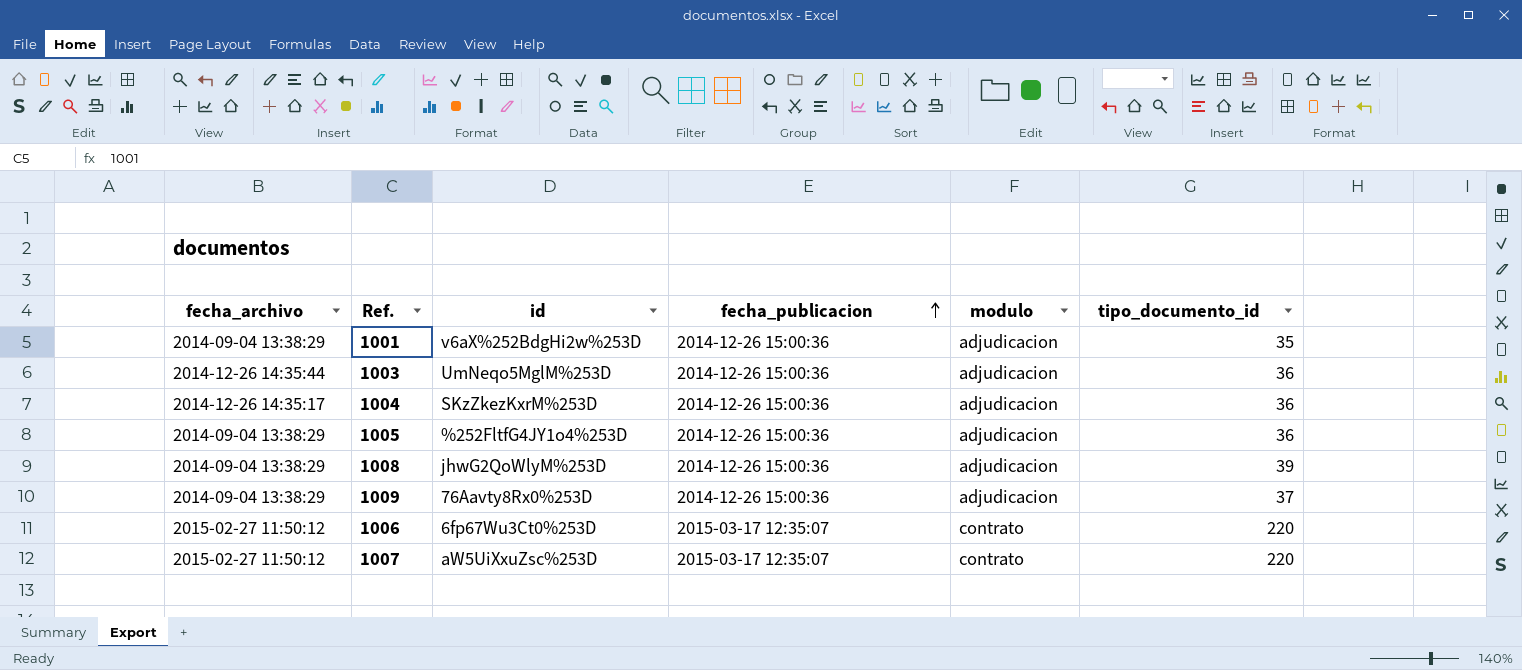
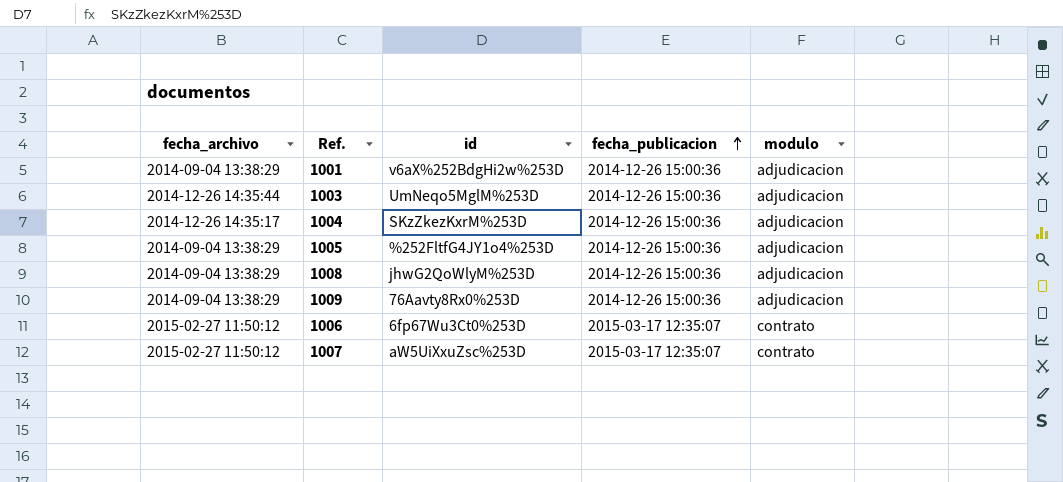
column tipo_documento_id | position: 6 -> none

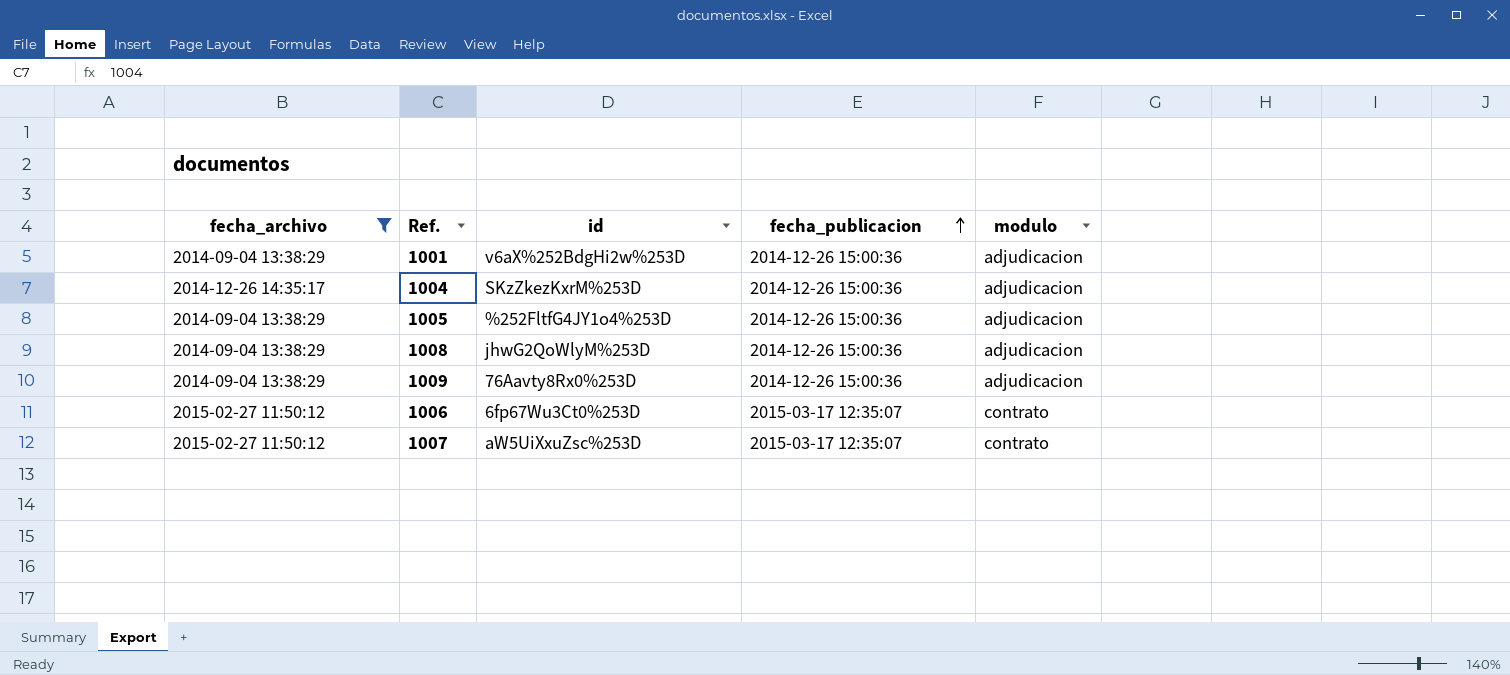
filter: none -> fecha_archivo != 2014-12-26 14:35:44

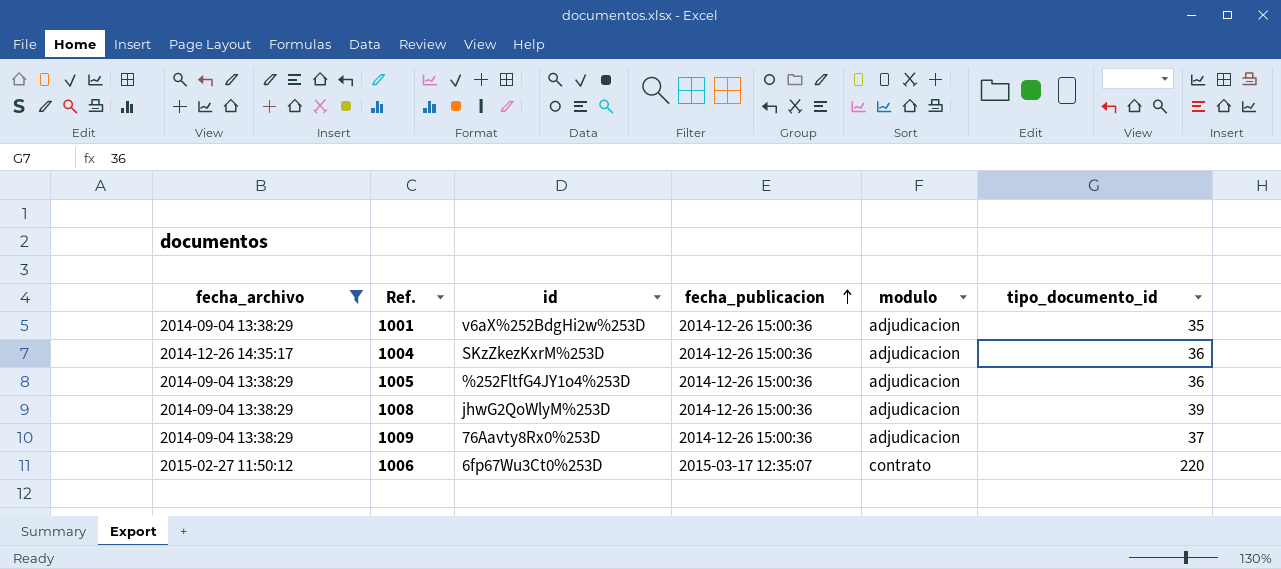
column tipo_documento_id | position: none -> 6
row 1007: 2015-02-27 11:50:12 | aW5UiXxuZsc%253D | 2015-03-17 12:35:07 | contrato -> none

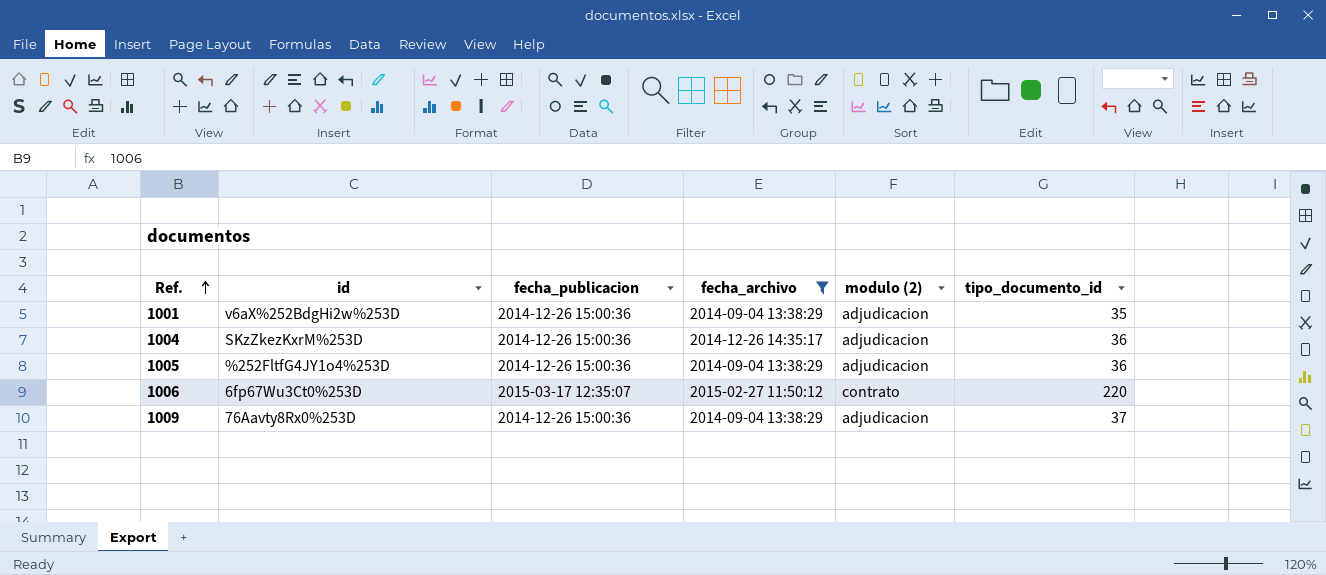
row order: fecha_publicacion ascending -> Ref. ascending
column fecha_archivo | position: 1 -> 4
column name: modulo -> modulo (2)
row 1008: 2014-09-04 13:38:29 | jhwG2QoWlyM%253D | 2014-12-26 15:00:36 | adjudicacion | 39 -> none

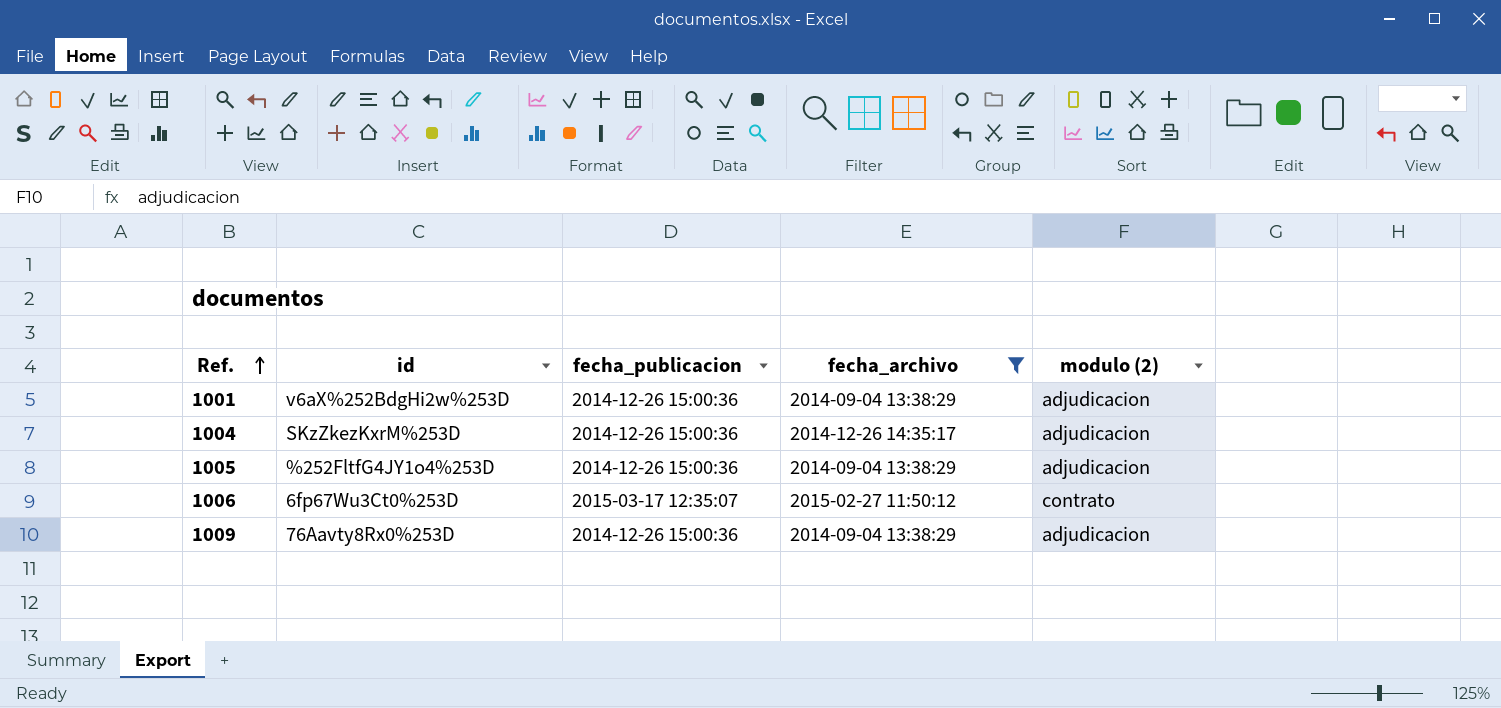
column tipo_documento_id | position: 6 -> none

